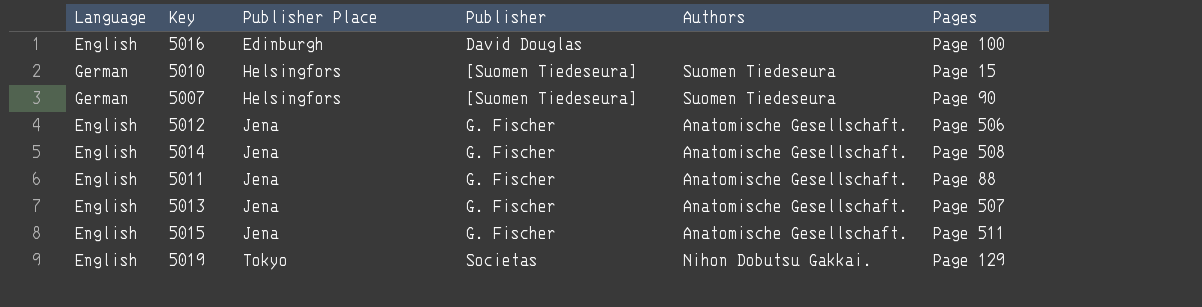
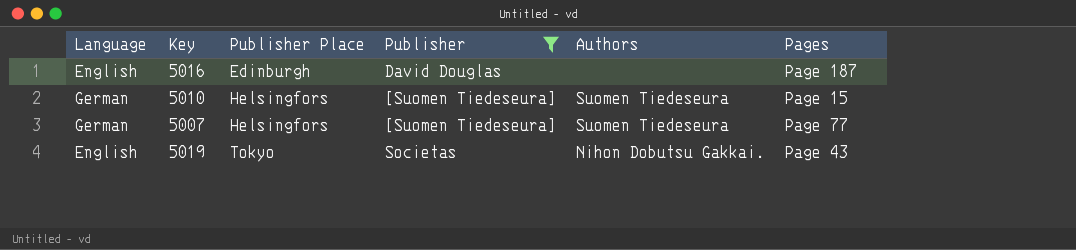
filter: none -> Publisher != G. Fischer
5016 | Pages: Page 100 -> Page 187
5007 | Pages: Page 90 -> Page 77
5019 | Pages: Page 129 -> Page 43

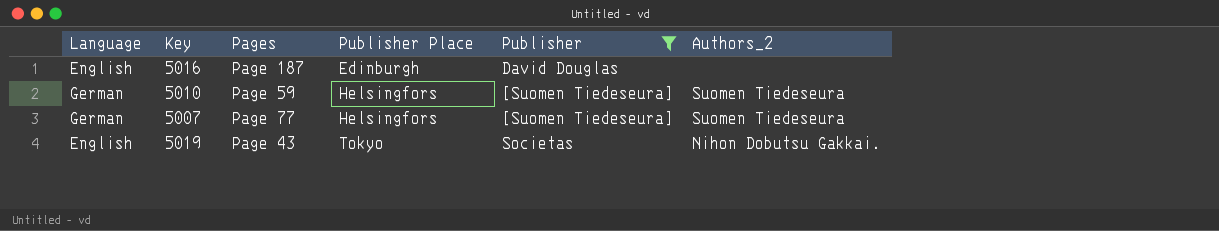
column Pages | position: 6 -> 3
column name: Authors -> Authors_2
5010 | Pages: Page 15 -> Page 59

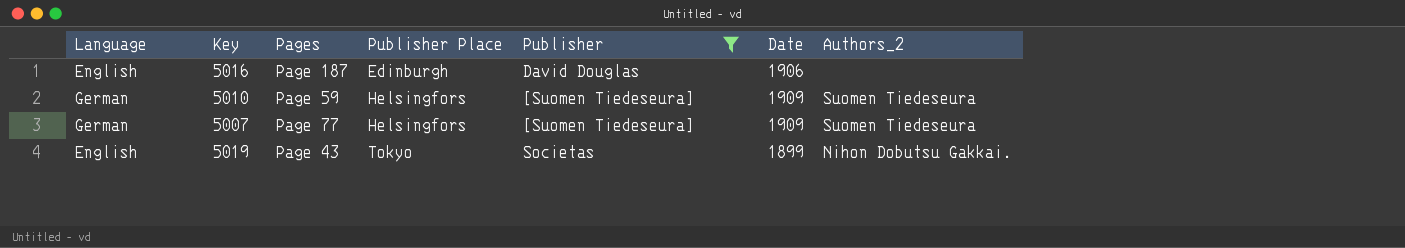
column Date | position: none -> 6

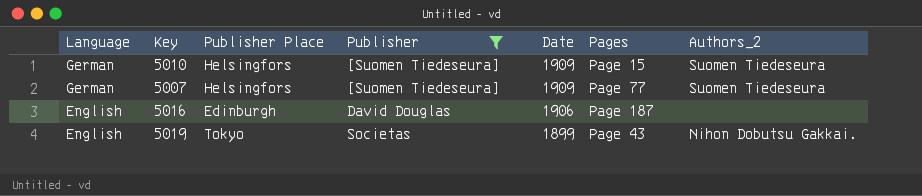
row order: Publisher Place ascending -> Language descending
column Pages | position: 3 -> 6
5010 | Pages: Page 59 -> Page 15

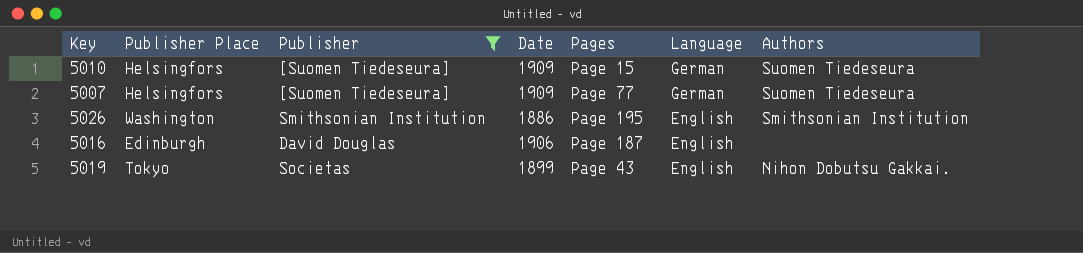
column Language | position: 1 -> 6
column name: Authors_2 -> Authors
row 5026: none -> Washington | Smithsonian Institution | 1886 | Page 195 | English | Smithsonian Institution

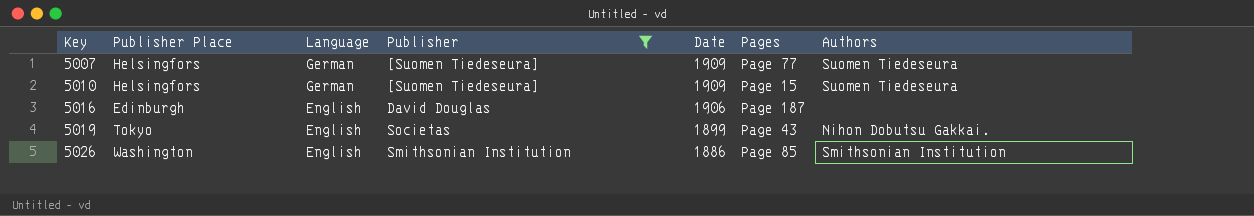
row order: Language descending -> Key ascending
column Language | position: 6 -> 3
5026 | Pages: Page 195 -> Page 85

